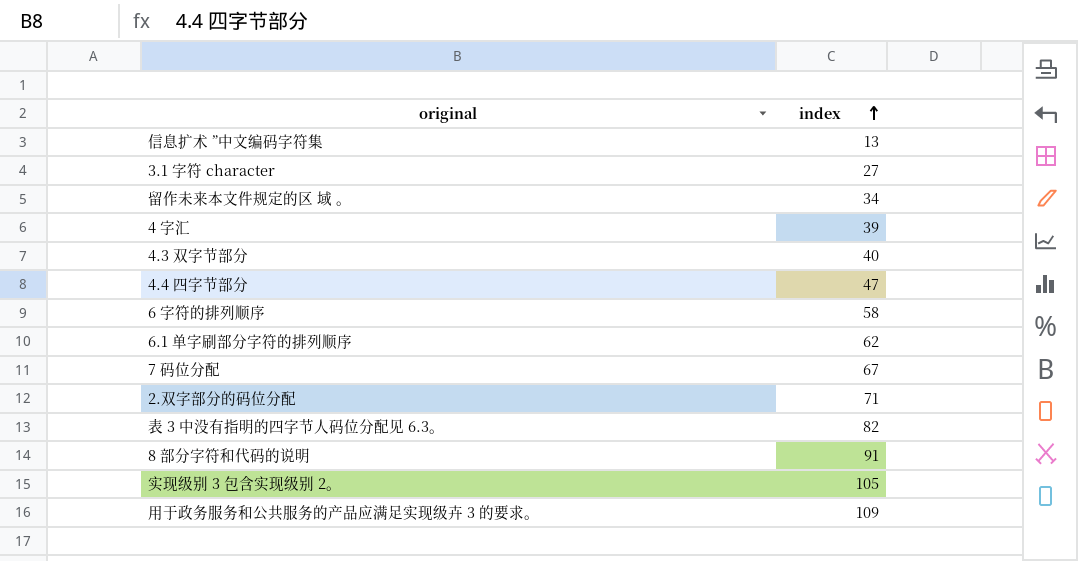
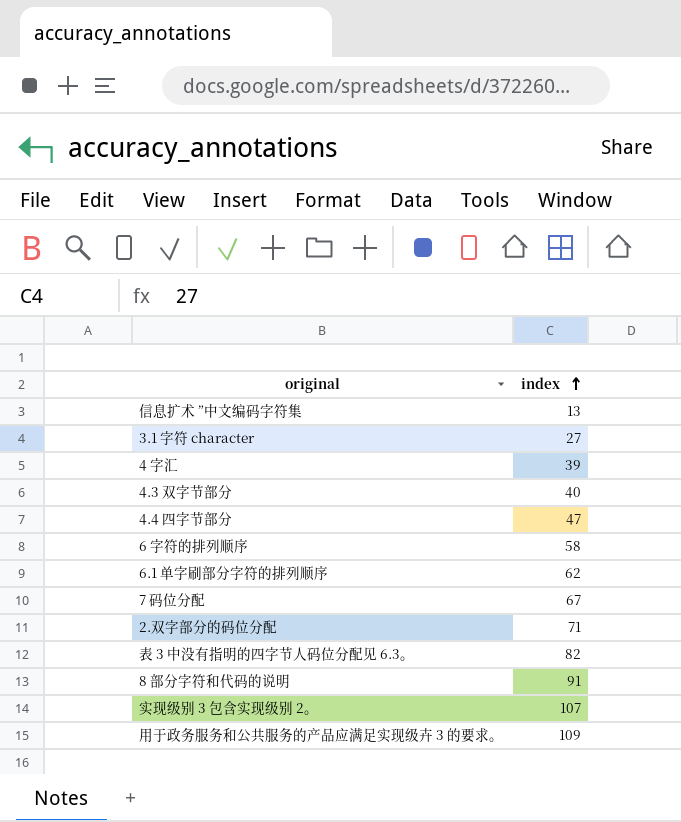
row 留作未来本文件规定的区 域 。: 34 -> none
实现级别 3 包含实现级别 2。 | index: 105 -> 107

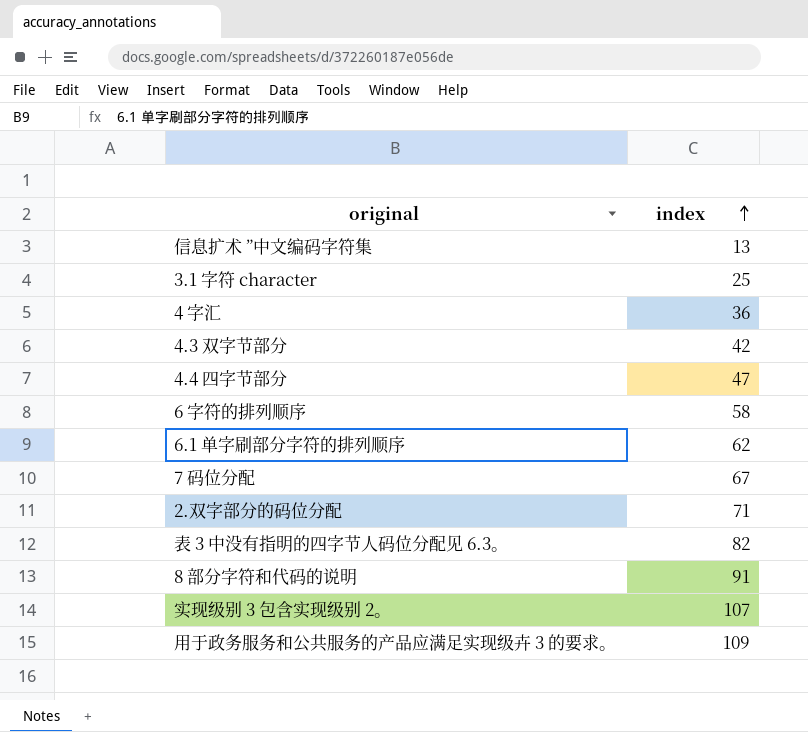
3.1 字符 character | index: 27 -> 25
4 字汇 | index: 39 -> 36
4.3 双字节部分 | index: 40 -> 42

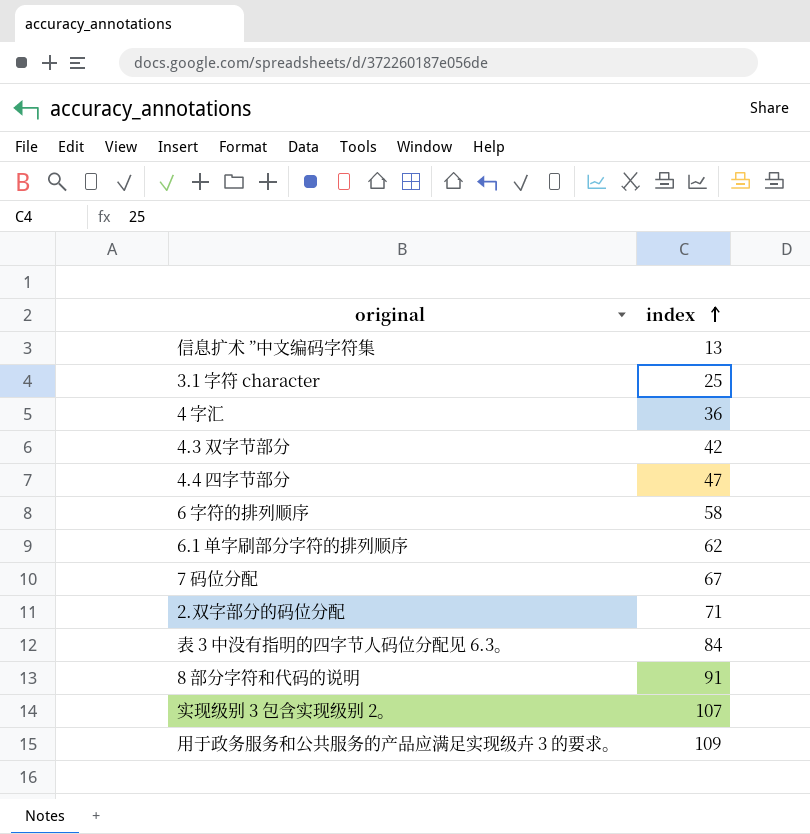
表 3 中没有指明的四字节人码位分配见 6.3。 | index: 82 -> 84

